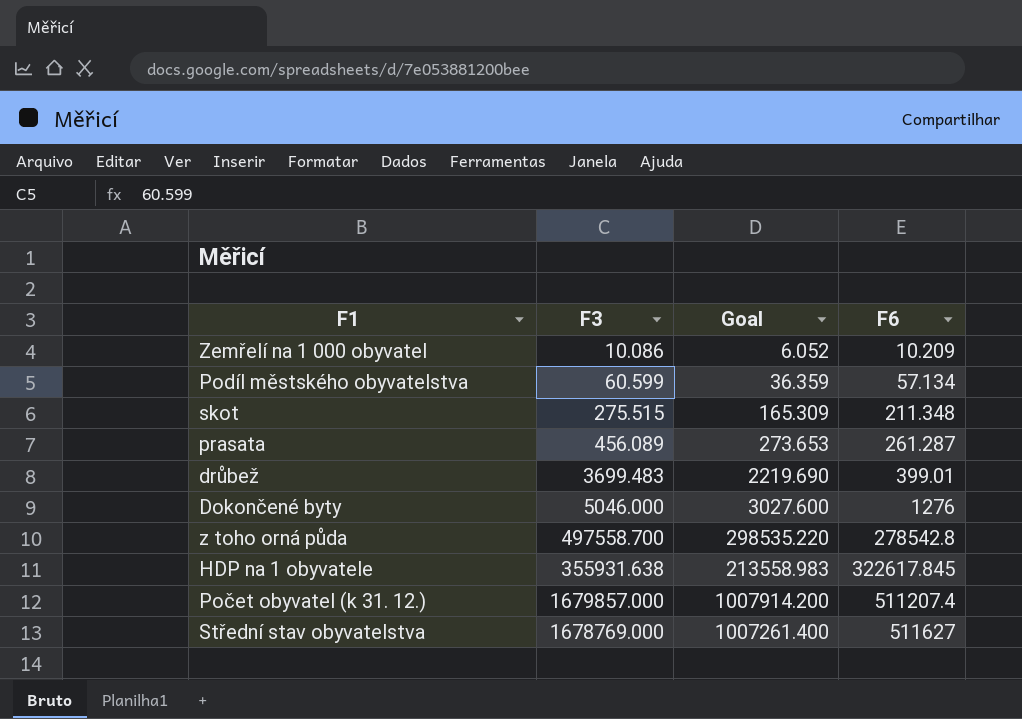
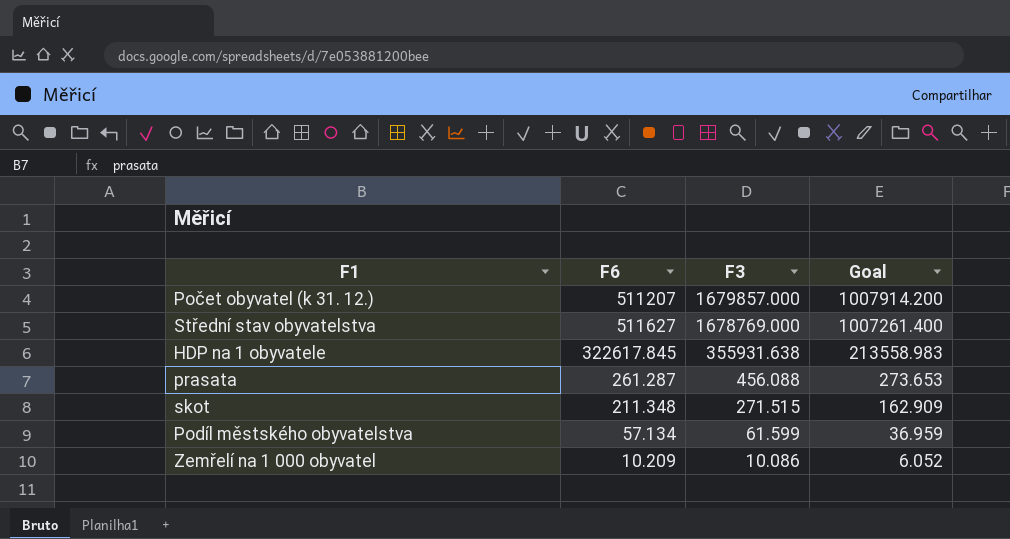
row order: F6 ascending -> F3 descending
column F6 | position: 4 -> 2
row drůbež: 3699.483 | 2219.690 | 399.01 -> none
row Dokončené byty: 5046.000 | 3027.600 | 1276 -> none
row z toho orná půda: 497558.700 | 298535.220 | 278542.8 -> none
Počet obyvatel (k 31. 12.) | F6: 511207.4 -> 511207
prasata | F3: 456.089 -> 456.088
skot | F3: 275.515 -> 271.515
skot | Goal: 165.309 -> 162.909
Podíl městského obyvatelstva | F3: 60.599 -> 61.599
Podíl městského obyvatelstva | Goal: 36.359 -> 36.959

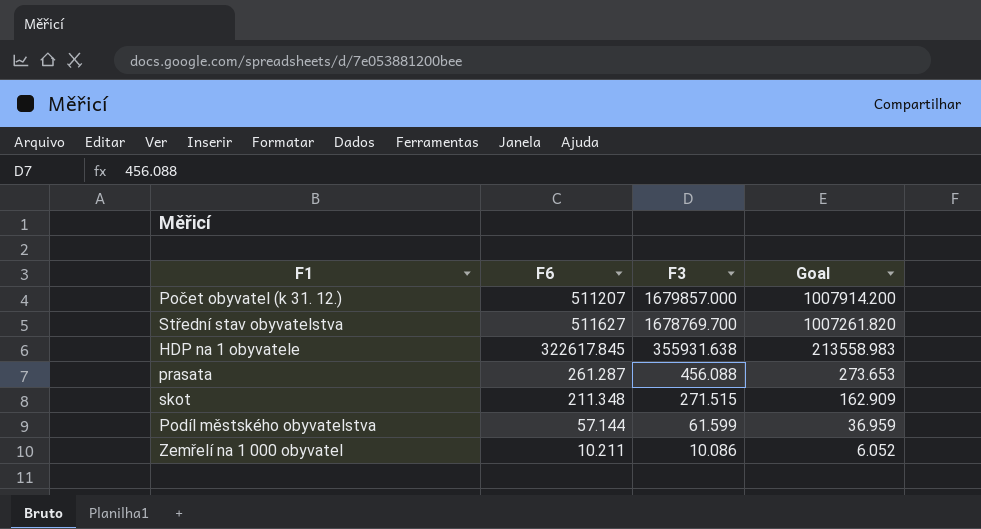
Střední stav obyvatelstva | F3: 1678769.000 -> 1678769.700
Střední stav obyvatelstva | Goal: 1007261.400 -> 1007261.820
Podíl městského obyvatelstva | F6: 57.134 -> 57.144
Zemřelí na 1 000 obyvatel | F6: 10.209 -> 10.211

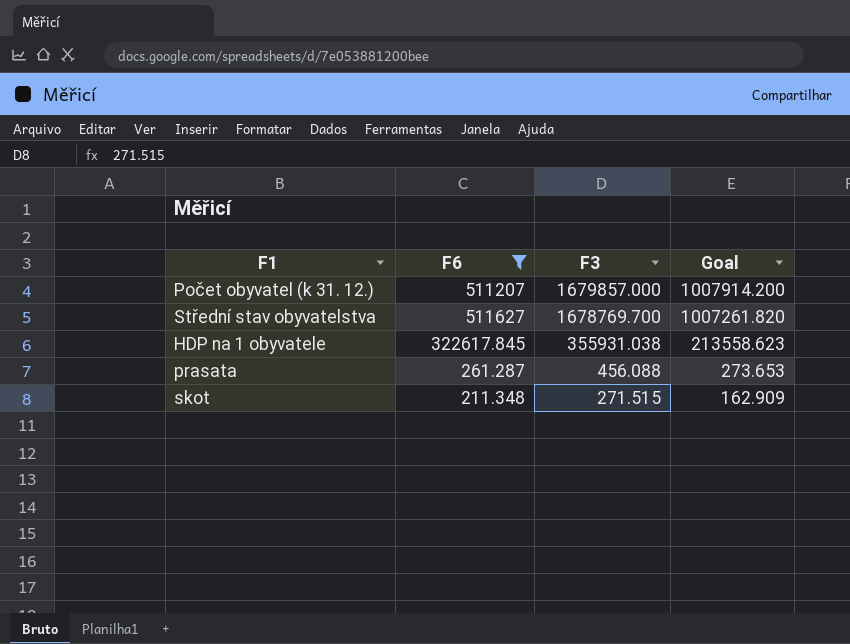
filter: none -> F6 >= 211.348
HDP na 1 obyvatele | F3: 355931.638 -> 355931.038
HDP na 1 obyvatele | Goal: 213558.983 -> 213558.623

